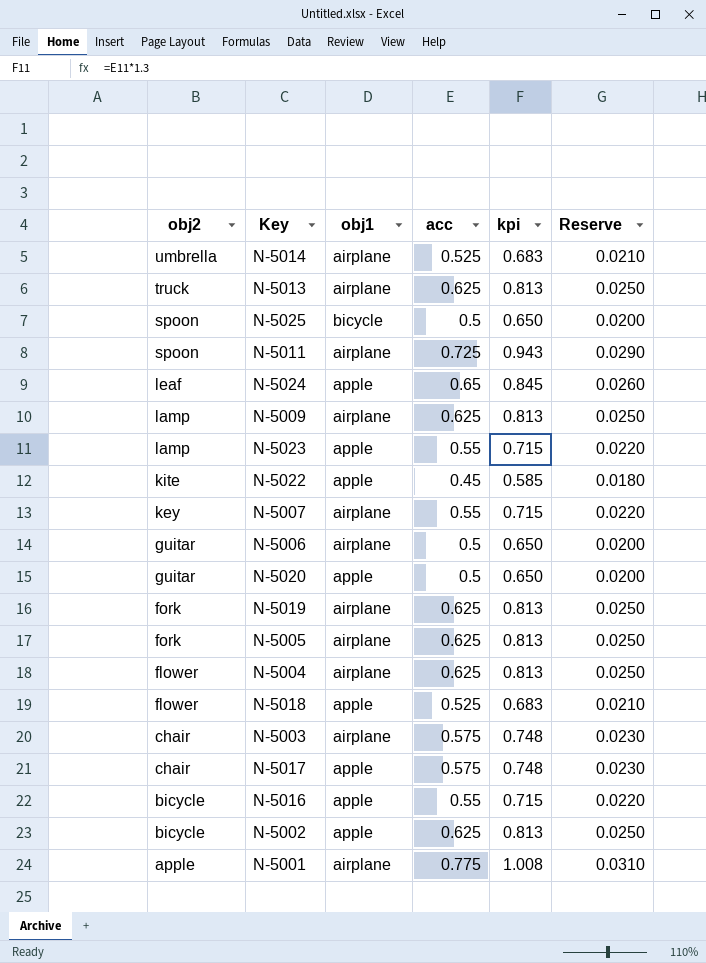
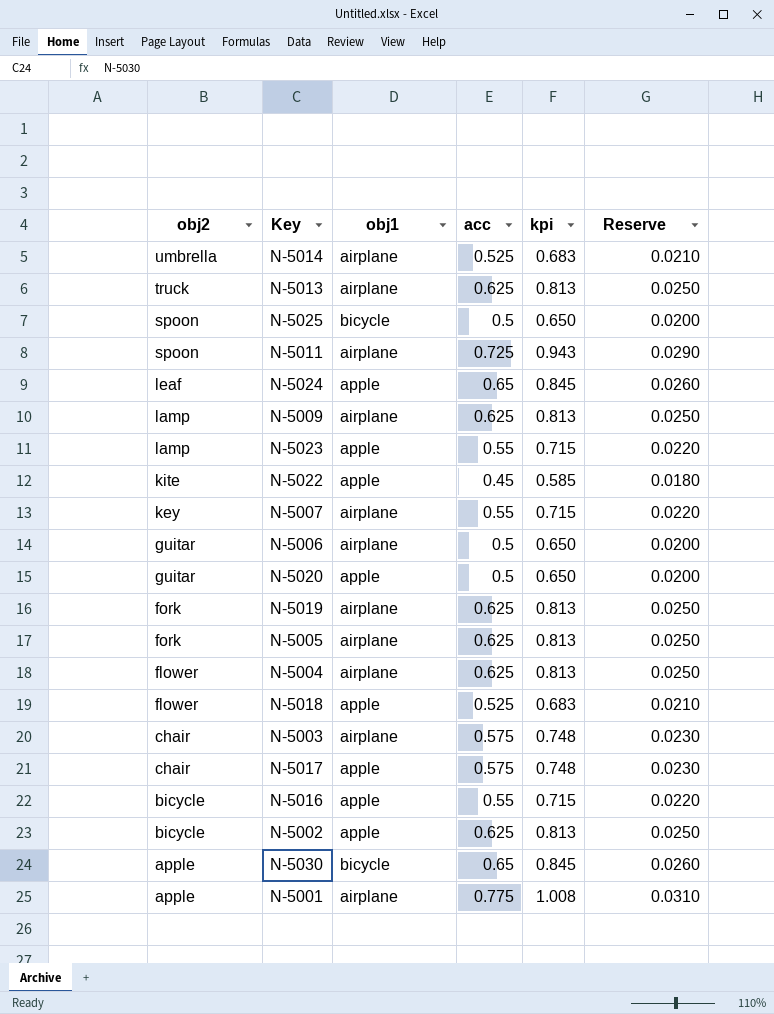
row N-5030: none -> apple | bicycle | 0.65 | 0.845 | 0.0260

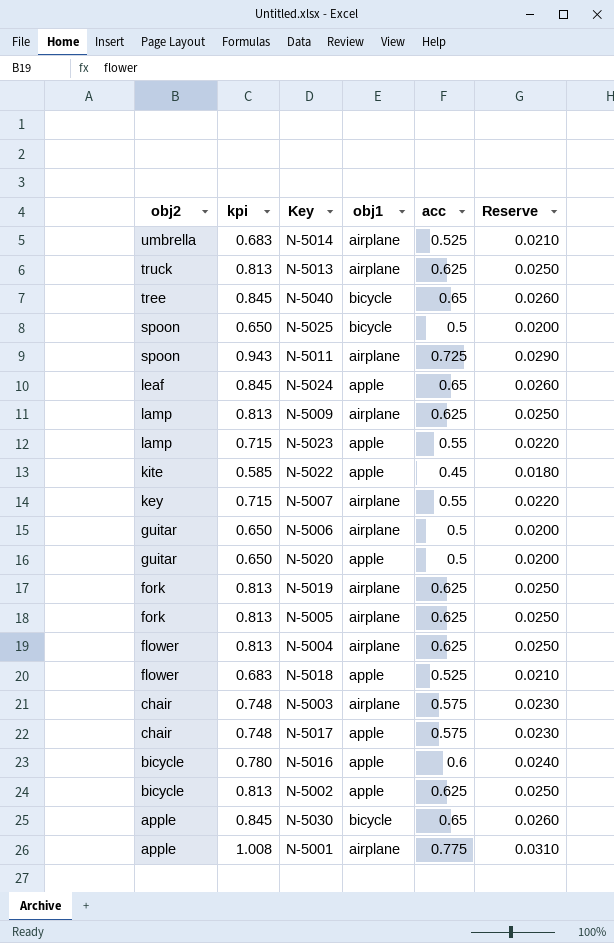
column kpi | position: 5 -> 2
row N-5040: none -> tree | 0.845 | bicycle | 0.65 | 0.0260
N-5016 | kpi: 0.715 -> 0.780
N-5016 | acc: 0.55 -> 0.6
N-5016 | Reserve: 0.0220 -> 0.0240

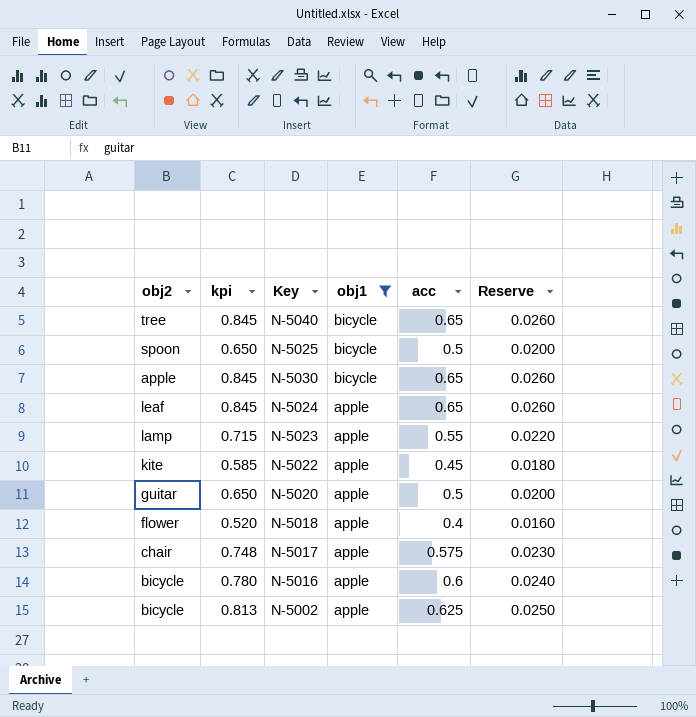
filter: none -> obj1 != airplane
row order: obj2 descending -> obj1 descending
N-5018 | kpi: 0.683 -> 0.520
N-5018 | acc: 0.525 -> 0.4
N-5018 | Reserve: 0.0210 -> 0.0160

